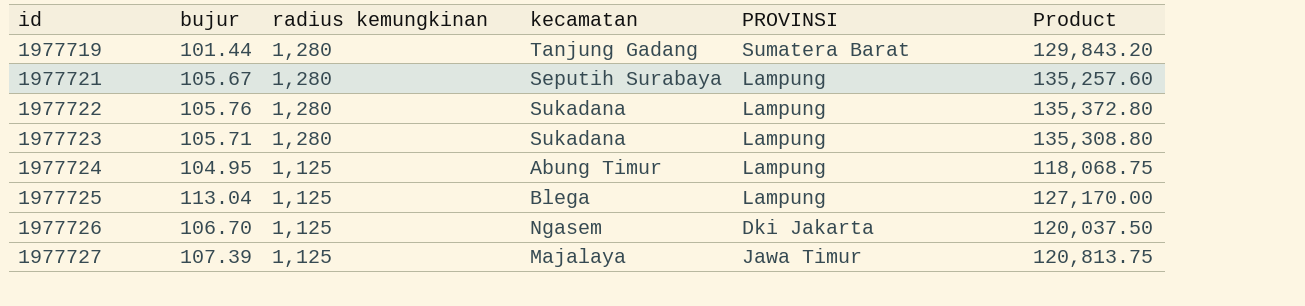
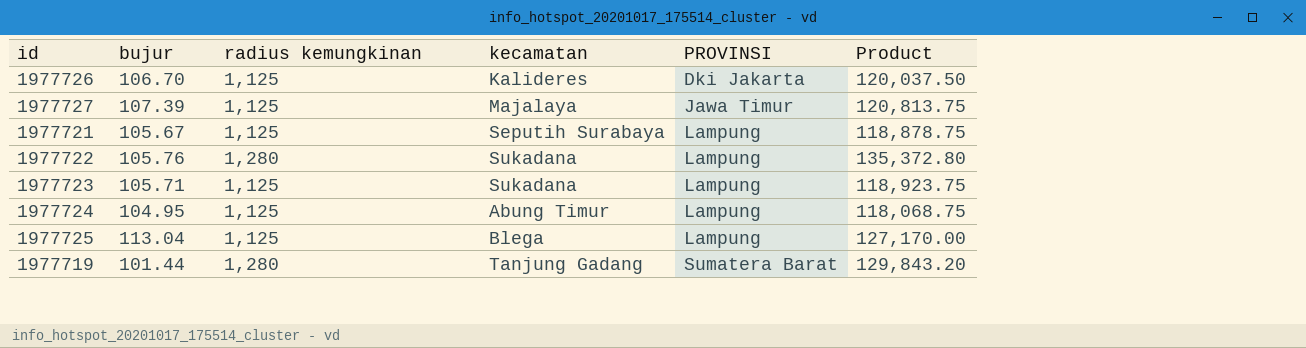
row order: id ascending -> PROVINSI ascending
1977726 | kecamatan: Ngasem -> Kalideres
1977721 | radius kemungkinan: 1,280 -> 1,125
1977721 | Product: 135,257.60 -> 118,878.75
1977723 | radius kemungkinan: 1,280 -> 1,125
1977723 | Product: 135,308.80 -> 118,923.75

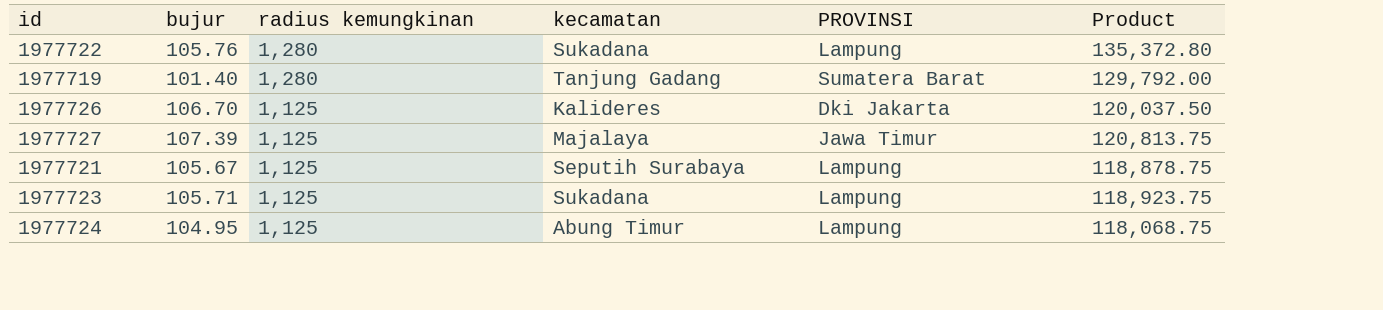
row order: PROVINSI ascending -> radius kemungkinan descending
row 1977725: 113.04 | 1,125 | Blega | Lampung | 127,170.00 -> none
1977719 | bujur: 101.44 -> 101.40
1977719 | Product: 129,843.20 -> 129,792.00

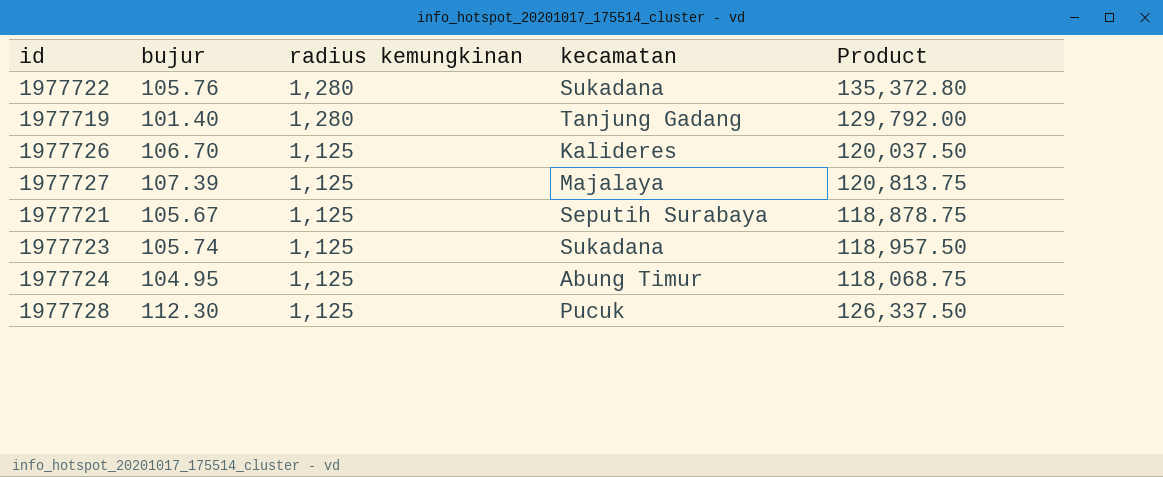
column PROVINSI | position: 5 -> none
1977723 | bujur: 105.71 -> 105.74
1977723 | Product: 118,923.75 -> 118,957.50
row 1977728: none -> 112.30 | 1,125 | Pucuk | 126,337.50

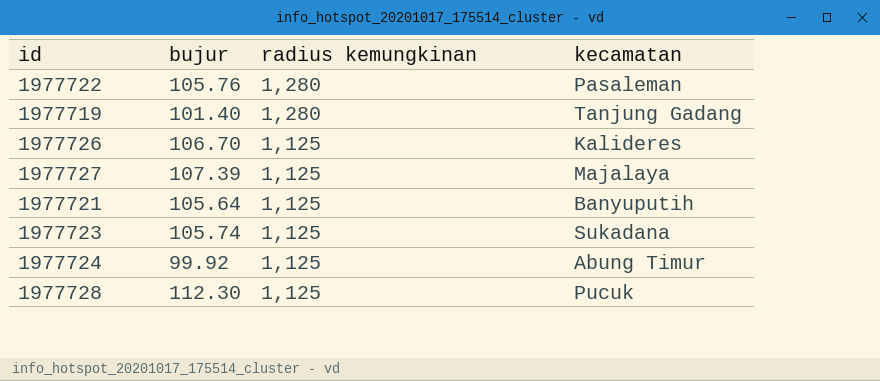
column Product | formula: [bujur] * [radius kemungkinan] -> none
1977722 | kecamatan: Sukadana -> Pasaleman
1977721 | bujur: 105.67 -> 105.64
1977721 | kecamatan: Seputih Surabaya -> Banyuputih
1977724 | bujur: 104.95 -> 99.92

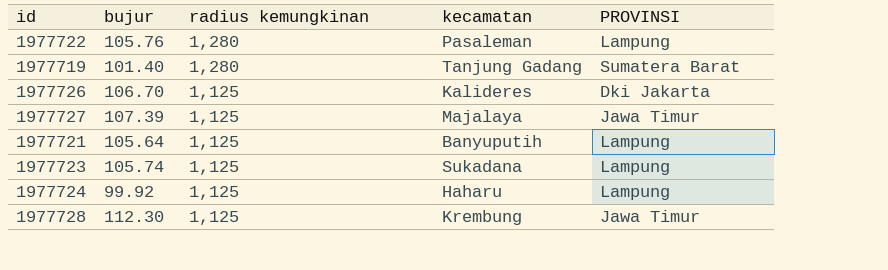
column PROVINSI | position: none -> 5
1977724 | kecamatan: Abung Timur -> Haharu
1977728 | kecamatan: Pucuk -> Krembung

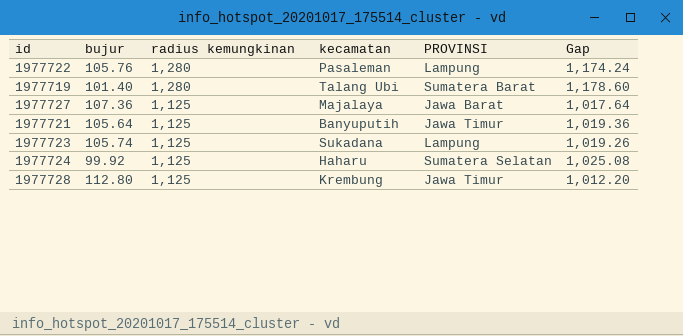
column Gap | formula: none -> [radius kemungkinan] - [bujur]
row 1977726: 106.70 | 1,125 | Kalideres | Dki Jakarta -> none
1977719 | kecamatan: Tanjung Gadang -> Talang Ubi
1977727 | bujur: 107.39 -> 107.36
1977727 | PROVINSI: Jawa Timur -> Jawa Barat
1977721 | PROVINSI: Lampung -> Jawa Timur
1977724 | PROVINSI: Lampung -> Sumatera Selatan
1977728 | bujur: 112.30 -> 112.80

